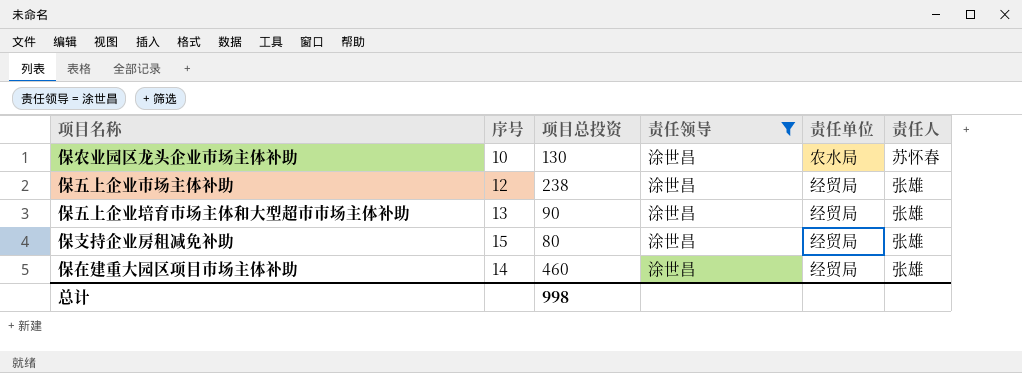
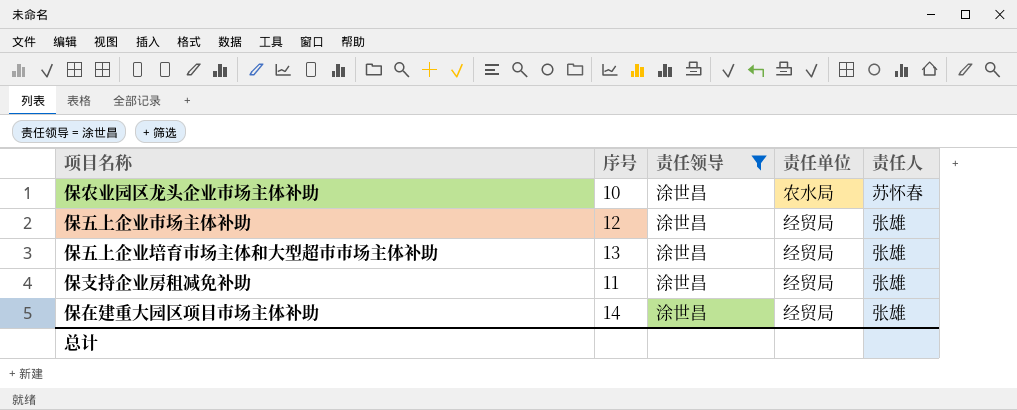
column 项目总投资 | position: 3 -> none
保支持企业房租减免补助 | 序号: 15 -> 11

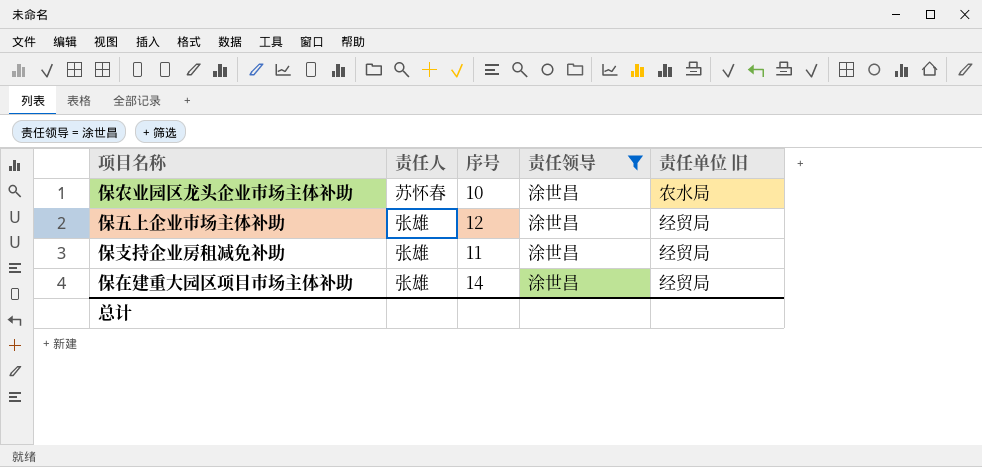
column 责任人 | position: 5 -> 2
column name: 责任单位 -> 责任单位 旧
row 保五上企业培育市场主体和大型超市市场主体补助: 13 | 涂世昌 | 经贸局 | 张雄 -> none

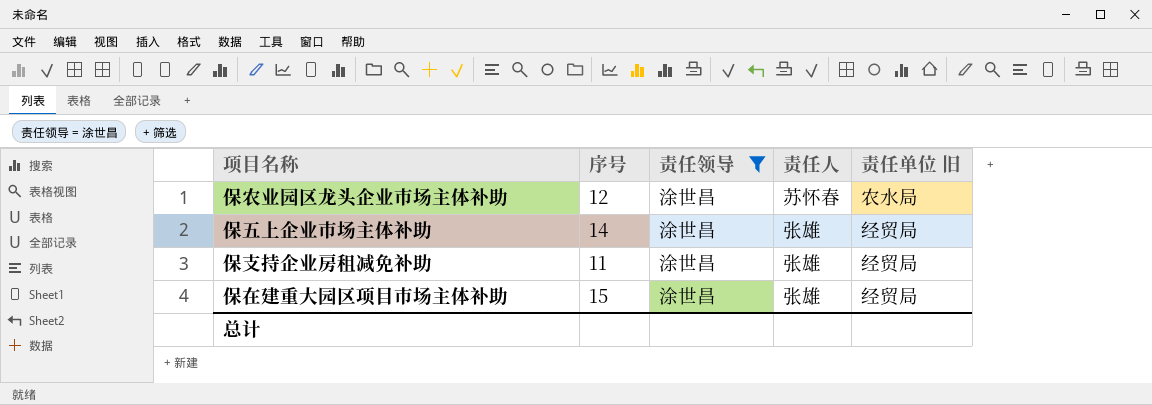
column 责任人 | position: 2 -> 4
保农业园区龙头企业市场主体补助 | 序号: 10 -> 12
保五上企业市场主体补助 | 序号: 12 -> 14
保在建重大园区项目市场主体补助 | 序号: 14 -> 15

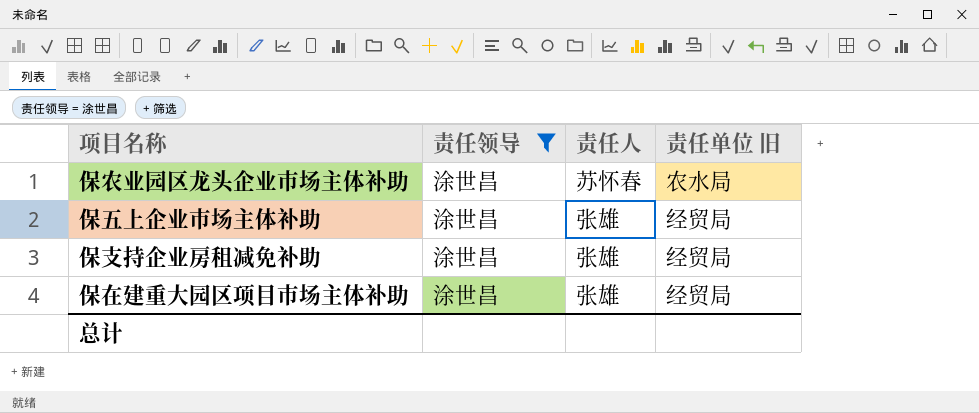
column 序号 | position: 2 -> none

